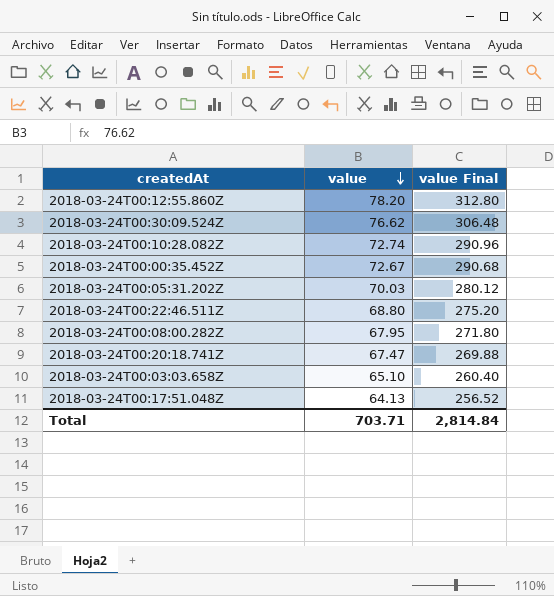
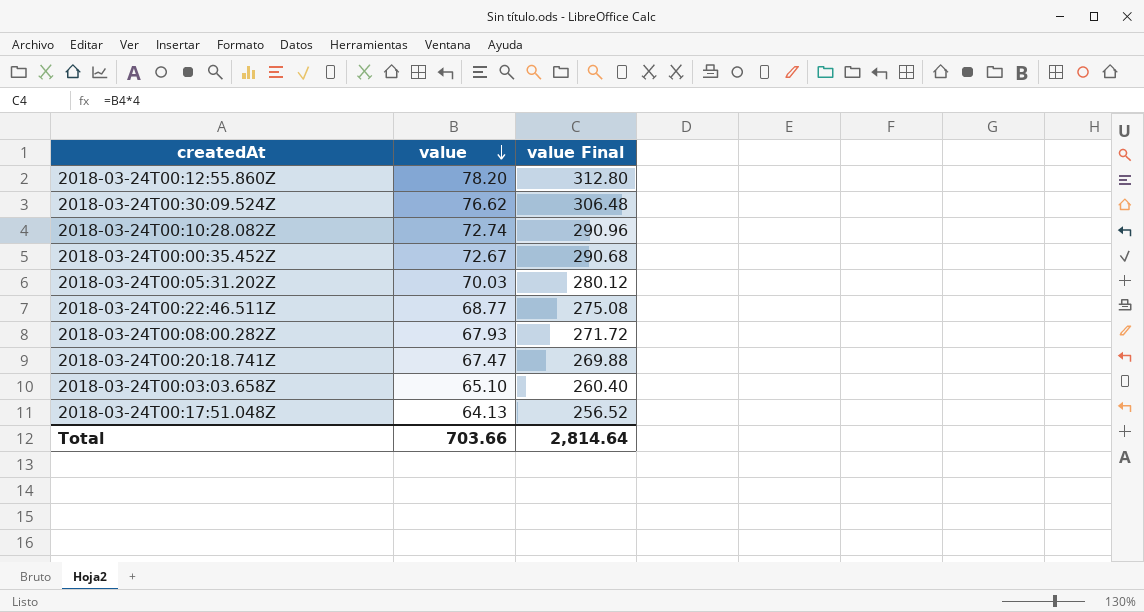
2018-03-24T00:22:46.511Z | value: 68.80 -> 68.77
2018-03-24T00:22:46.511Z | value Final: 275.20 -> 275.08
2018-03-24T00:08:00.282Z | value: 67.95 -> 67.93
2018-03-24T00:08:00.282Z | value Final: 271.80 -> 271.72
Total | value: 703.71 -> 703.66
Total | value Final: 2,814.84 -> 2,814.64

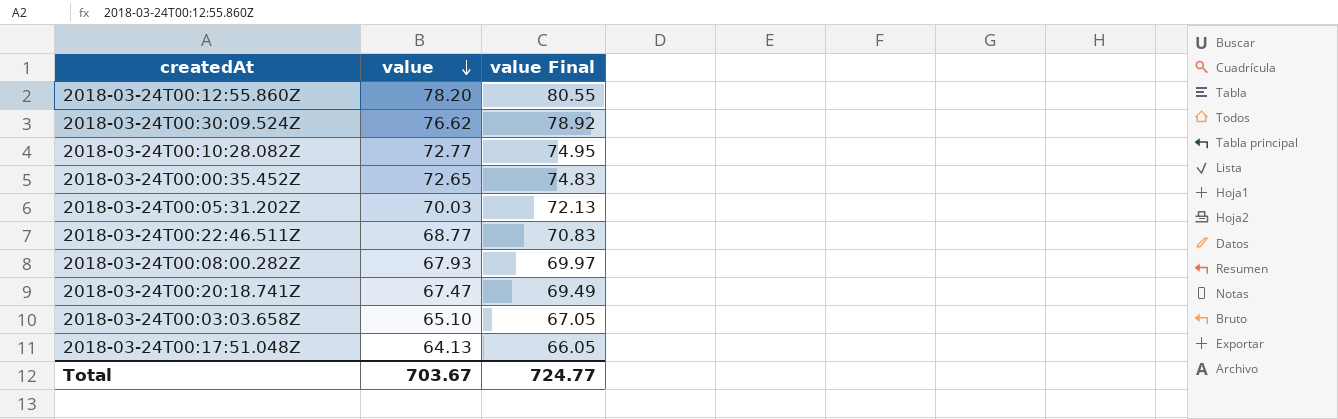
column value Final | formula: [value] * 4 -> [value] * 1.03
2018-03-24T00:10:28.082Z | value: 72.74 -> 72.77
2018-03-24T00:00:35.452Z | value: 72.67 -> 72.65
Total | value: 703.66 -> 703.67
Total | value Final: 2,814.64 -> 724.77

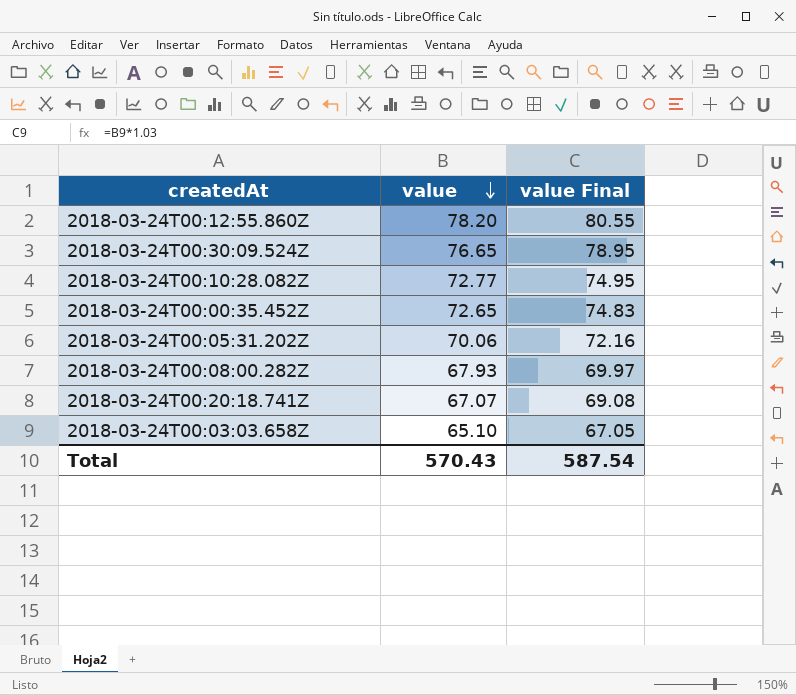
row 2018-03-24T00:22:46.511Z: 68.77 | 70.83 -> none
row 2018-03-24T00:17:51.048Z: 64.13 | 66.05 -> none
2018-03-24T00:30:09.524Z | value: 76.62 -> 76.65
2018-03-24T00:30:09.524Z | value Final: 78.92 -> 78.95
2018-03-24T00:05:31.202Z | value: 70.03 -> 70.06
2018-03-24T00:05:31.202Z | value Final: 72.13 -> 72.16
2018-03-24T00:20:18.741Z | value: 67.47 -> 67.07
2018-03-24T00:20:18.741Z | value Final: 69.49 -> 69.08
Total | value: 703.67 -> 570.43
Total | value Final: 724.77 -> 587.54

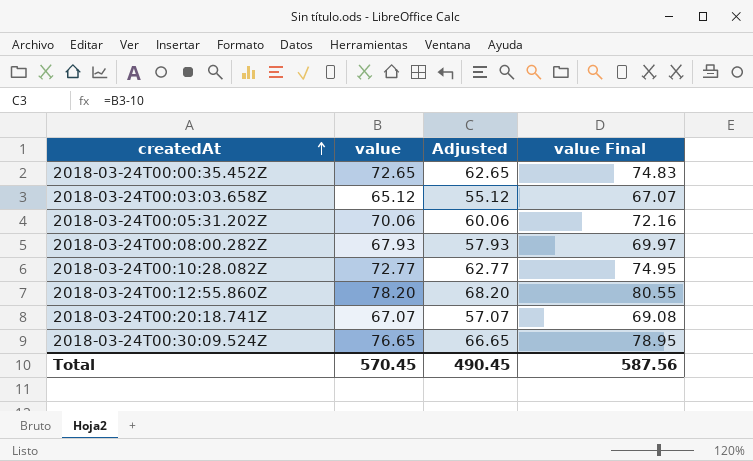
row order: value descending -> createdAt ascending
column Adjusted | formula: none -> [value] - 10
2018-03-24T00:03:03.658Z | value: 65.10 -> 65.12
2018-03-24T00:03:03.658Z | value Final: 67.05 -> 67.07
Total | value: 570.43 -> 570.45
Total | value Final: 587.54 -> 587.56

